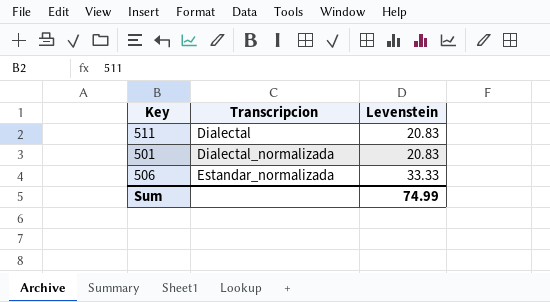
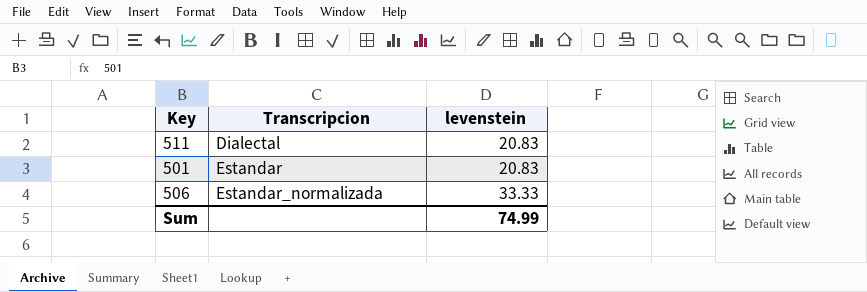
column name: Levenstein -> levenstein
501 | Transcripcion: Dialectal_normalizada -> Estandar

